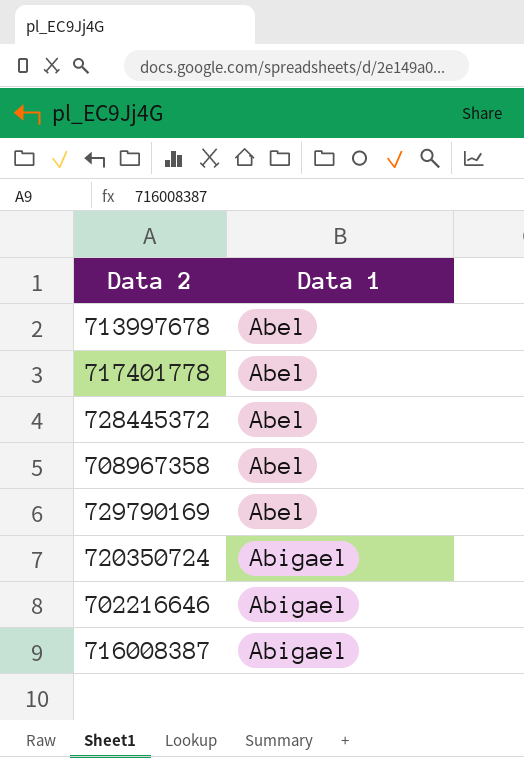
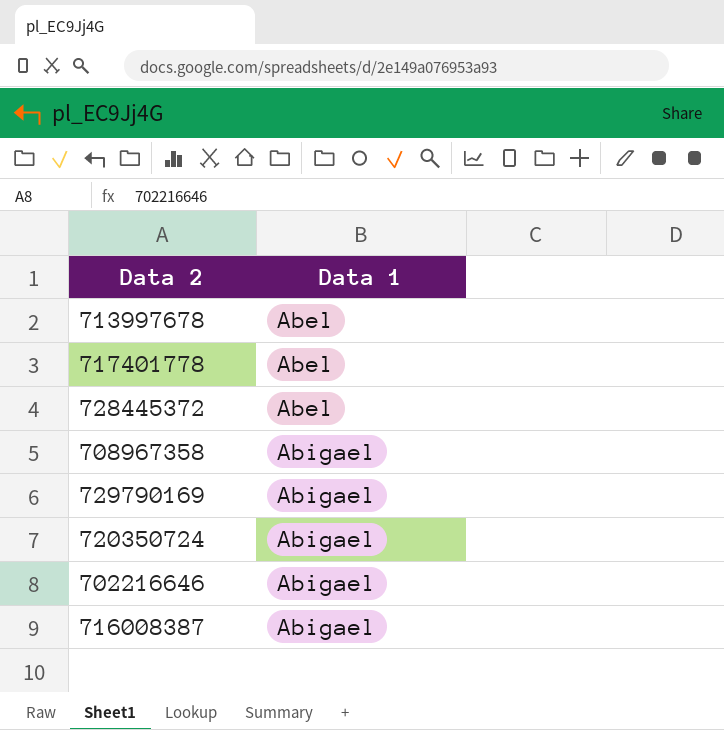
708967358 | Data 1: Abel -> Abigael
729790169 | Data 1: Abel -> Abigael

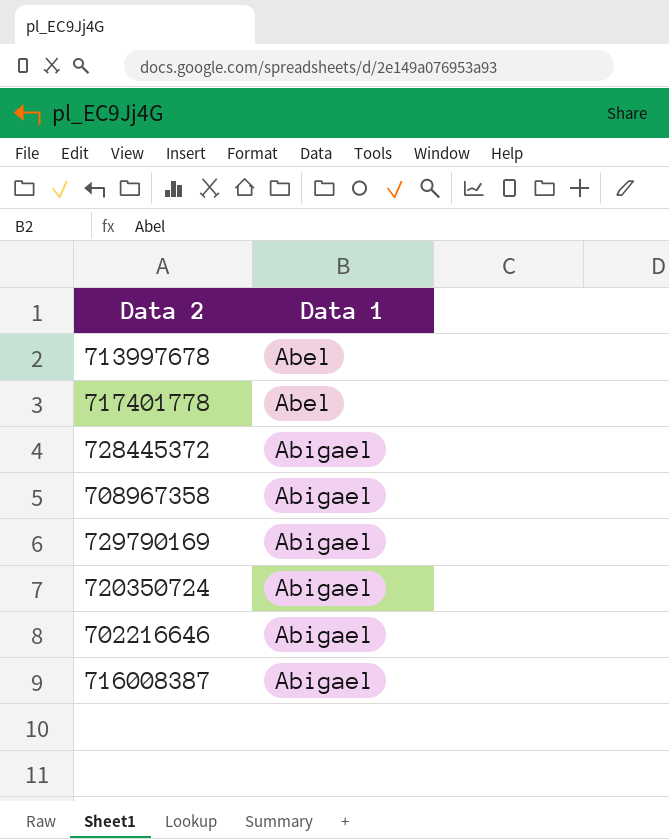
728445372 | Data 1: Abel -> Abigael

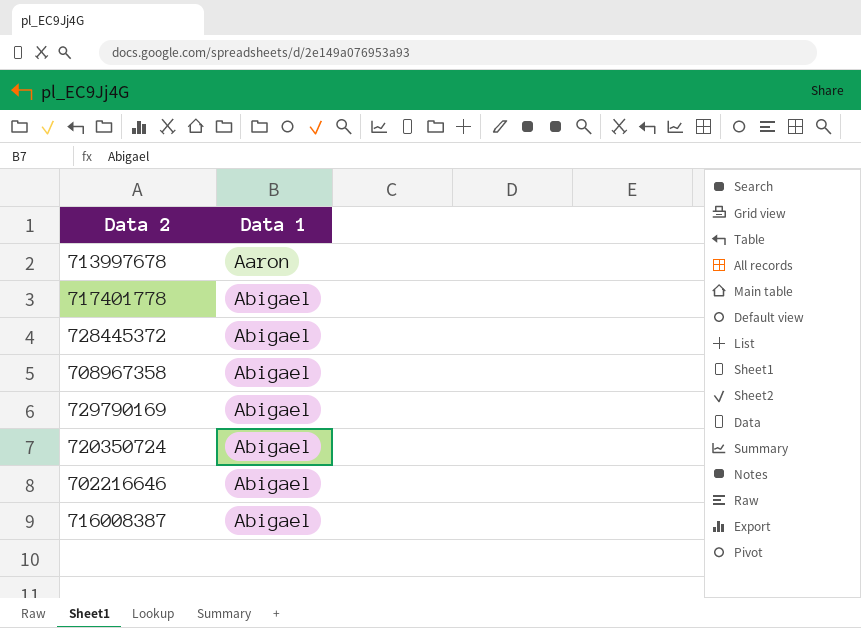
713997678 | Data 1: Abel -> Aaron
717401778 | Data 1: Abel -> Abigael

